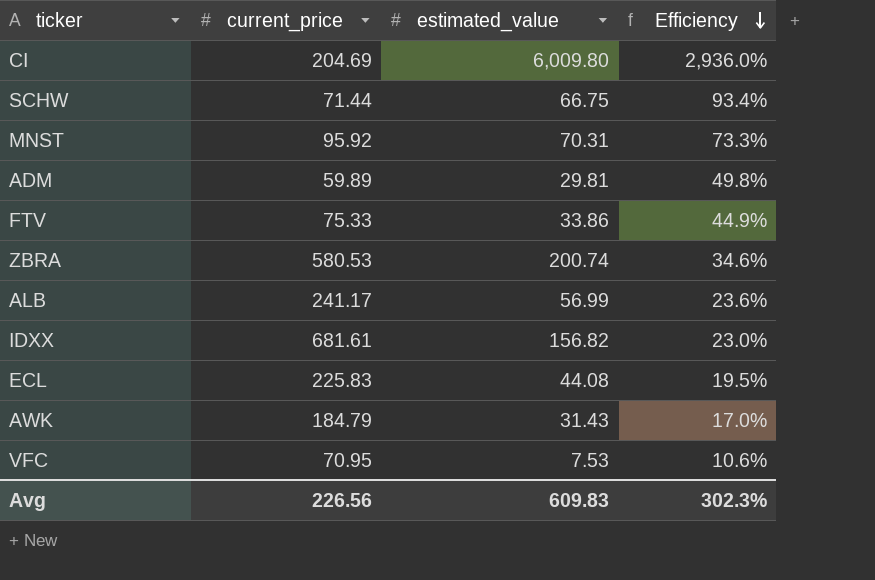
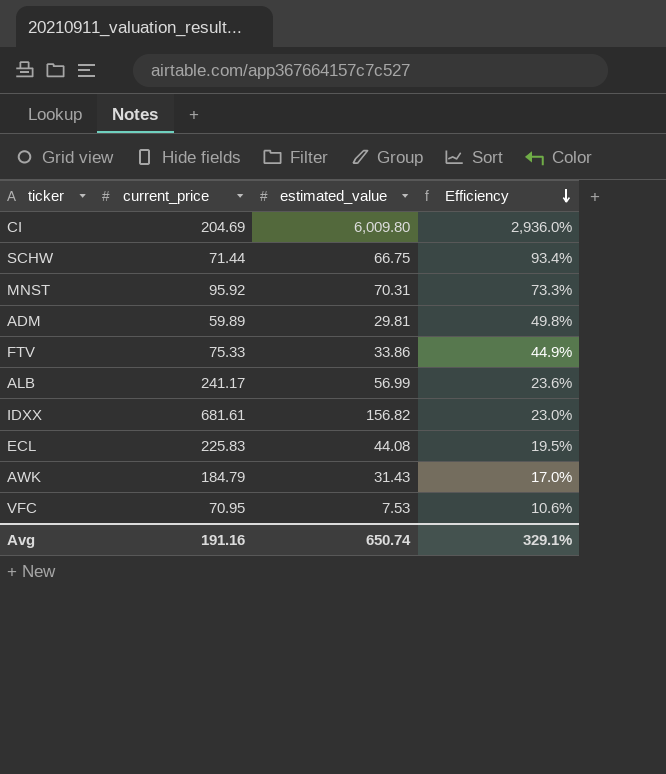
row ZBRA: 580.53 | 200.74 | 34.6% -> none
Avg | current_price: 226.56 -> 191.16
Avg | estimated_value: 609.83 -> 650.74
Avg | Efficiency: 302.3% -> 329.1%

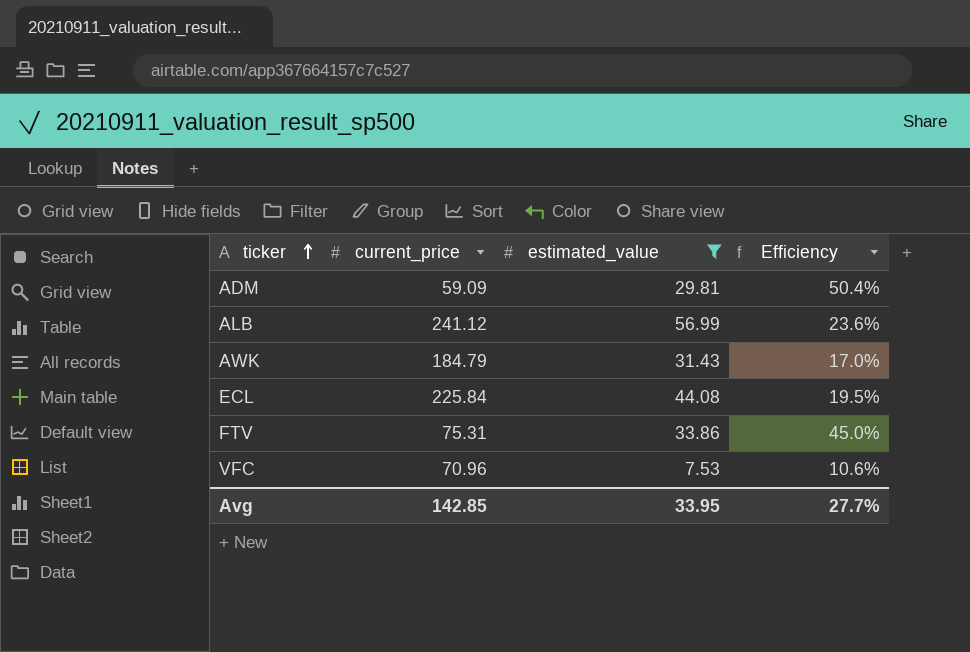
filter: none -> estimated_value <= 56.99
row order: Efficiency descending -> ticker ascending
ADM | current_price: 59.89 -> 59.09
ADM | Efficiency: 49.8% -> 50.4%
ALB | current_price: 241.17 -> 241.12
ECL | current_price: 225.83 -> 225.84
FTV | current_price: 75.33 -> 75.31
FTV | Efficiency: 44.9% -> 45.0%
VFC | current_price: 70.95 -> 70.96
Avg | current_price: 191.16 -> 142.85
Avg | estimated_value: 650.74 -> 33.95
Avg | Efficiency: 329.1% -> 27.7%

